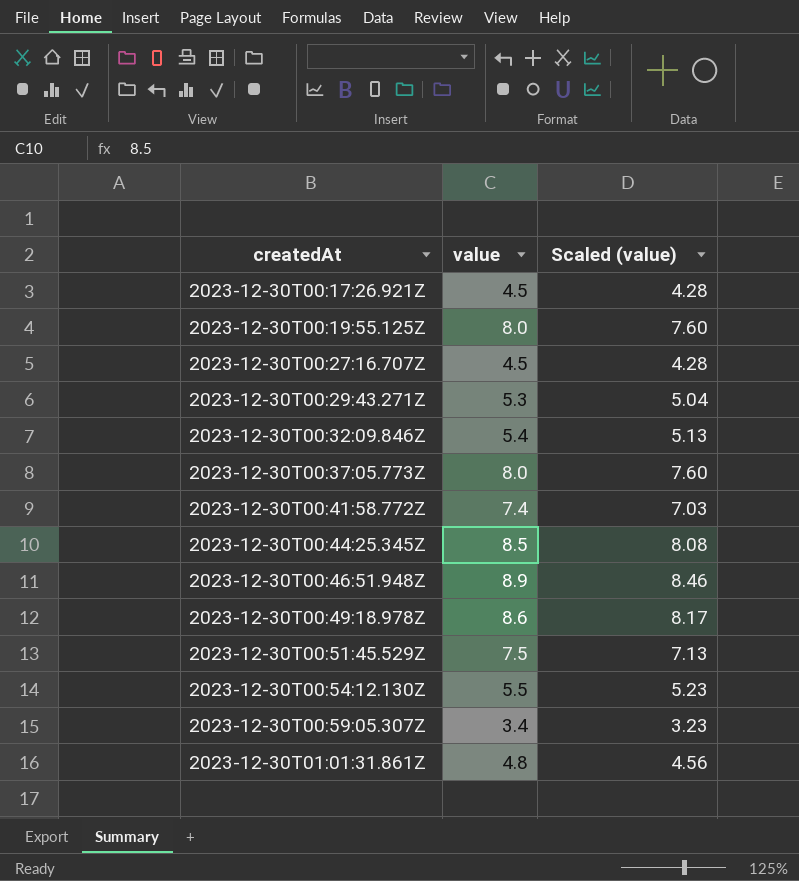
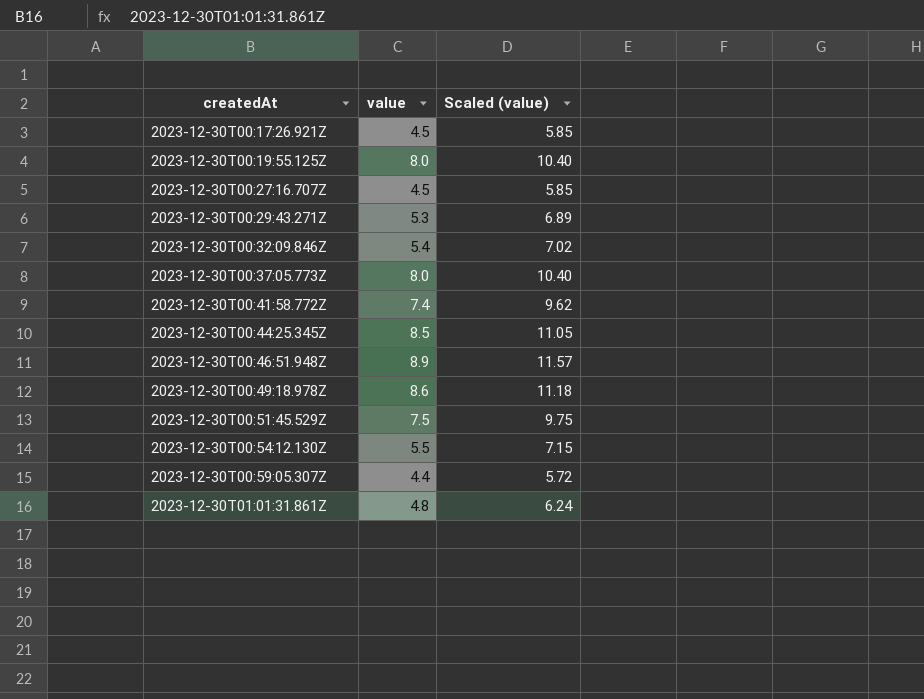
column Scaled (value) | formula: [value] * 0.95 -> [value] * 1.3
2023-12-30T00:59:05.307Z | value: 3.4 -> 4.4

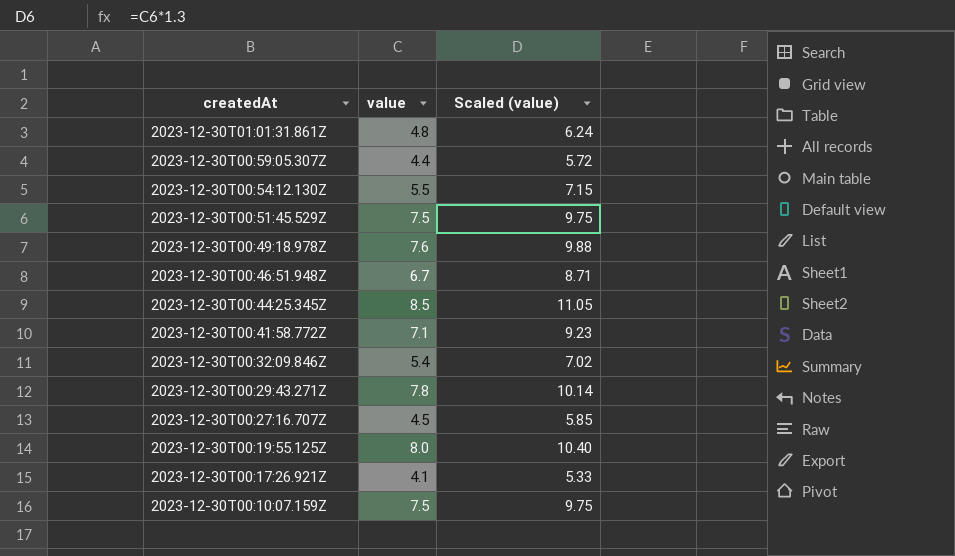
row order: createdAt ascending -> createdAt descending
row 2023-12-30T00:37:05.773Z: 8.0 | 10.40 -> none
2023-12-30T00:49:18.978Z | value: 8.6 -> 7.6
2023-12-30T00:49:18.978Z | Scaled (value): 11.18 -> 9.88
2023-12-30T00:46:51.948Z | value: 8.9 -> 6.7
2023-12-30T00:46:51.948Z | Scaled (value): 11.57 -> 8.71
2023-12-30T00:41:58.772Z | value: 7.4 -> 7.1
2023-12-30T00:41:58.772Z | Scaled (value): 9.62 -> 9.23
2023-12-30T00:29:43.271Z | value: 5.3 -> 7.8
2023-12-30T00:29:43.271Z | Scaled (value): 6.89 -> 10.14
2023-12-30T00:17:26.921Z | value: 4.5 -> 4.1
2023-12-30T00:17:26.921Z | Scaled (value): 5.85 -> 5.33
row 2023-12-30T00:10:07.159Z: none -> 7.5 | 9.75

